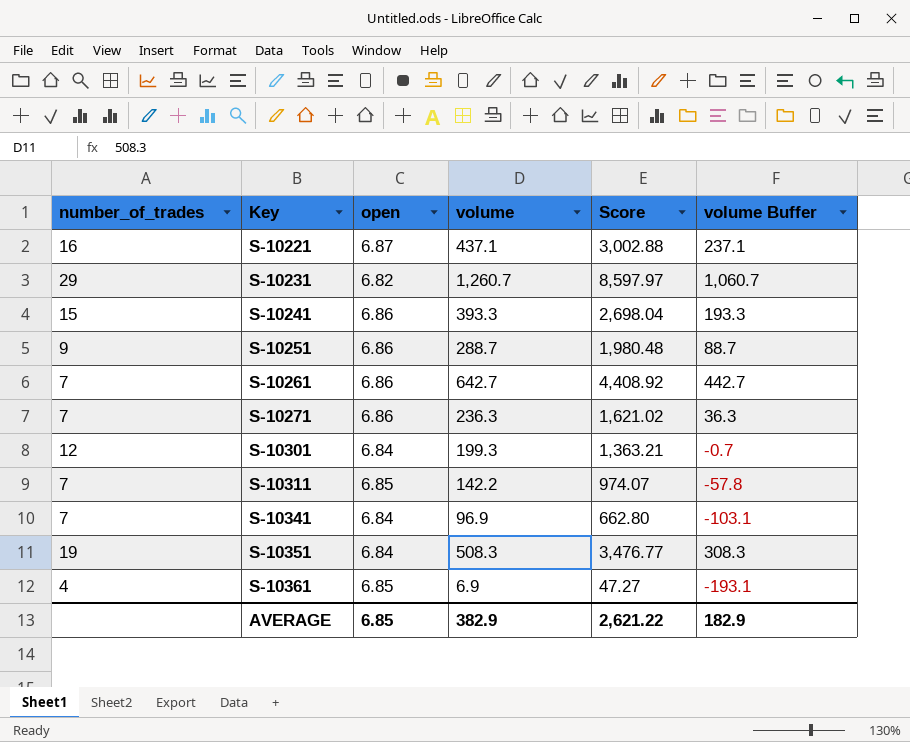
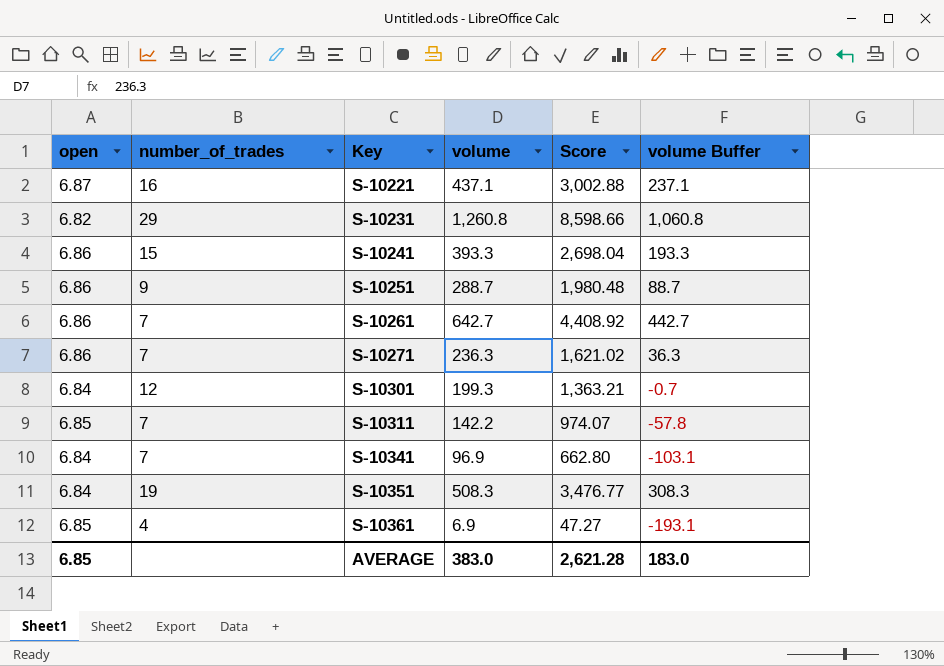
column open | position: 3 -> 1
S-10231 | volume: 1,260.7 -> 1,260.8
S-10231 | Score: 8,597.97 -> 8,598.66
S-10231 | volume Buffer: 1,060.7 -> 1,060.8
AVERAGE | volume: 382.9 -> 383.0
AVERAGE | Score: 2,621.22 -> 2,621.28
AVERAGE | volume Buffer: 182.9 -> 183.0

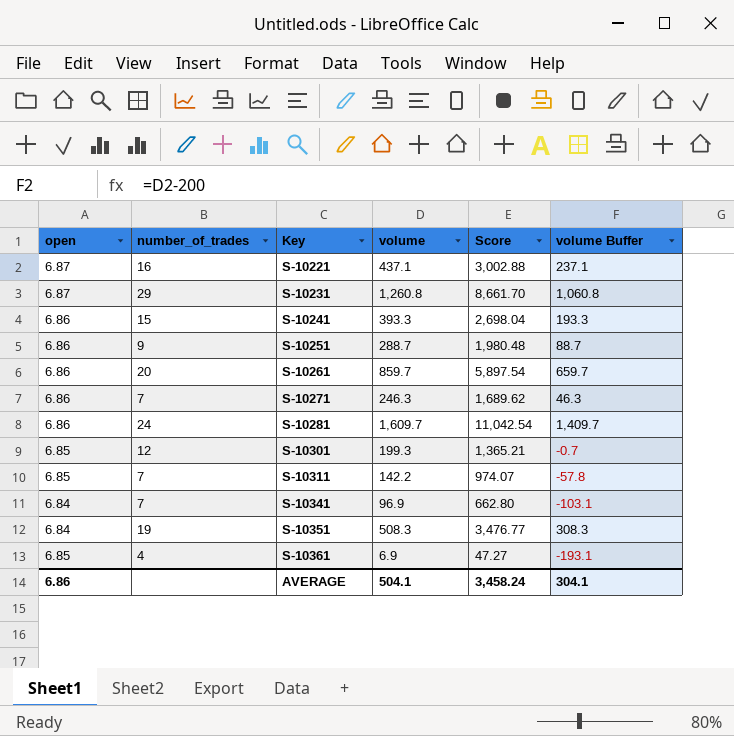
S-10231 | open: 6.82 -> 6.87
S-10231 | Score: 8,598.66 -> 8,661.70
S-10261 | number_of_trades: 7 -> 20
S-10261 | volume: 642.7 -> 859.7
S-10261 | Score: 4,408.92 -> 5,897.54
S-10261 | volume Buffer: 442.7 -> 659.7
S-10271 | volume: 236.3 -> 246.3
S-10271 | Score: 1,621.02 -> 1,689.62
S-10271 | volume Buffer: 36.3 -> 46.3
row S-10281: none -> 6.86 | 24 | 1,609.7 | 11,042.54 | 1,409.7
S-10301 | open: 6.84 -> 6.85
S-10301 | Score: 1,363.21 -> 1,365.21
AVERAGE | open: 6.85 -> 6.86
AVERAGE | volume: 383.0 -> 504.1
AVERAGE | Score: 2,621.28 -> 3,458.24
AVERAGE | volume Buffer: 183.0 -> 304.1

